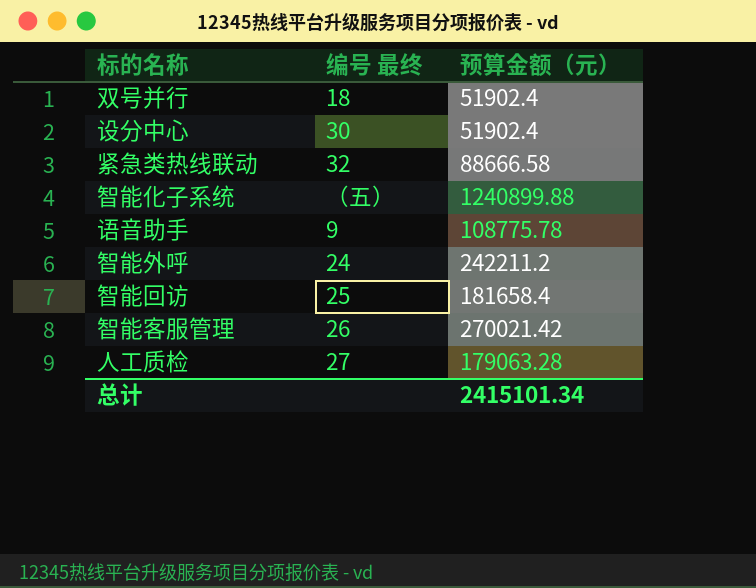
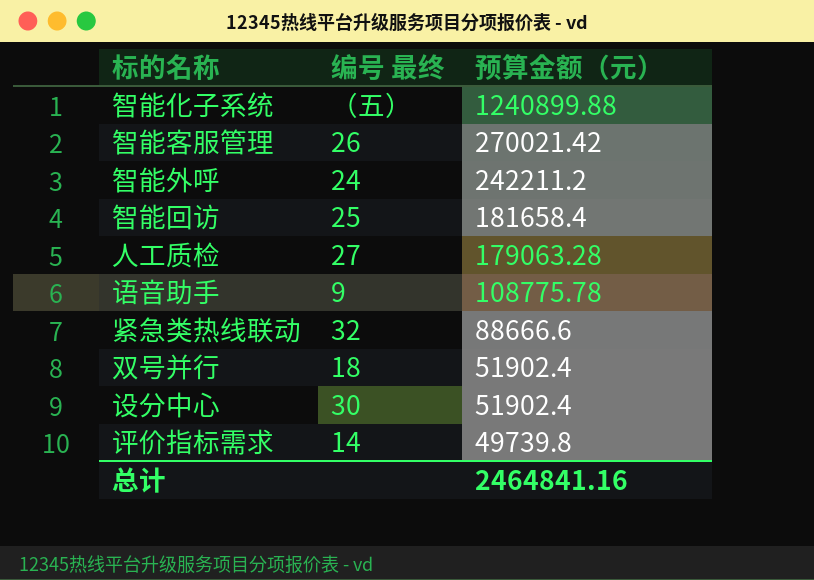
row order: none -> 预算金额（元） descending
紧急类热线联动 | 预算金额（元）: 88666.58 -> 88666.6
row 评价指标需求: none -> 14 | 49739.8
总计 | 预算金额（元）: 2415101.34 -> 2464841.16

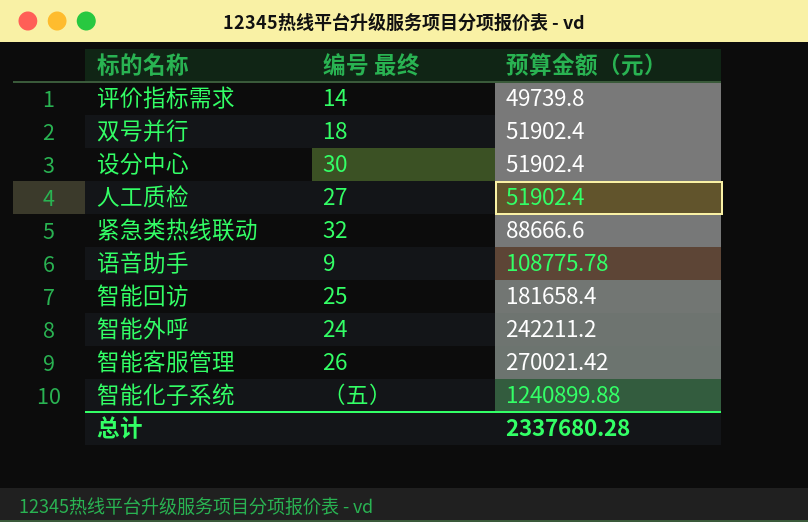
row order: 预算金额（元） descending -> 预算金额（元） ascending
人工质检 | 预算金额（元）: 179063.28 -> 51902.4
总计 | 预算金额（元）: 2464841.16 -> 2337680.28

